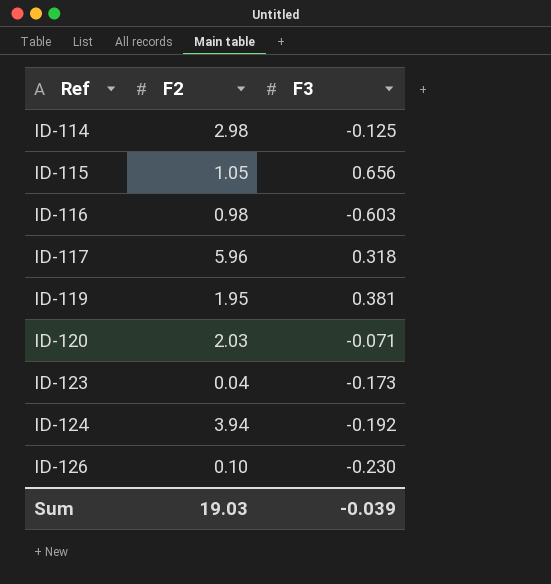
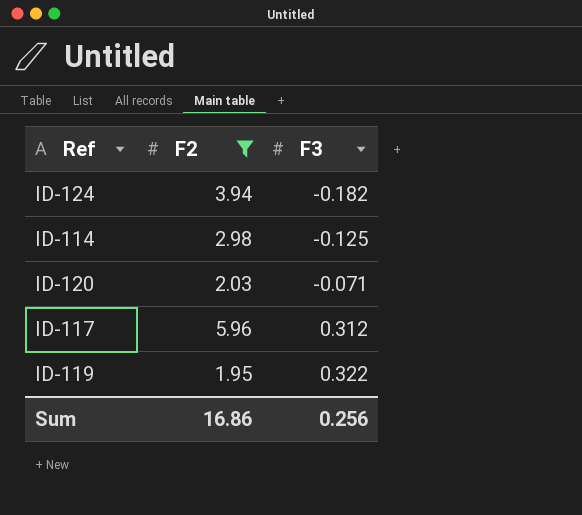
filter: none -> F2 >= 1.95
row order: Ref ascending -> F3 ascending
ID-124 | F3: -0.192 -> -0.182
ID-117 | F3: 0.318 -> 0.312
ID-119 | F3: 0.381 -> 0.322
Sum | F2: 19.03 -> 16.86
Sum | F3: -0.039 -> 0.256

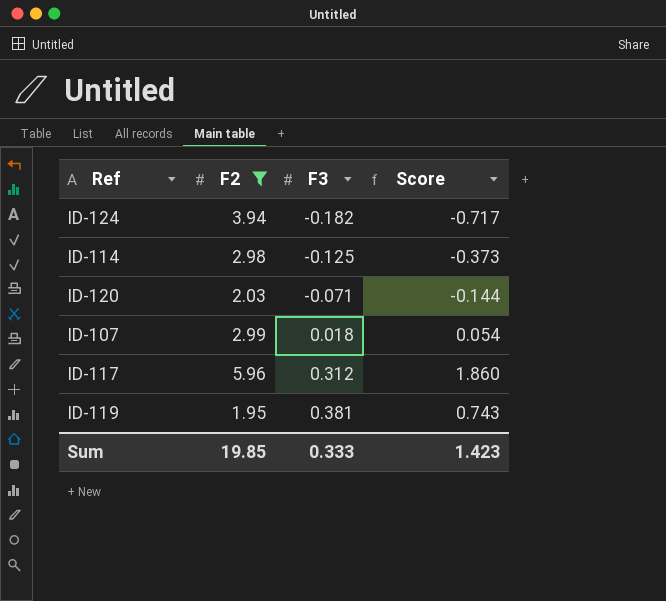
column Score | formula: none -> [F2] * [F3]
row ID-107: none -> 2.99 | 0.018 | 0.054
ID-119 | F3: 0.322 -> 0.381
Sum | F2: 16.86 -> 19.85
Sum | F3: 0.256 -> 0.333

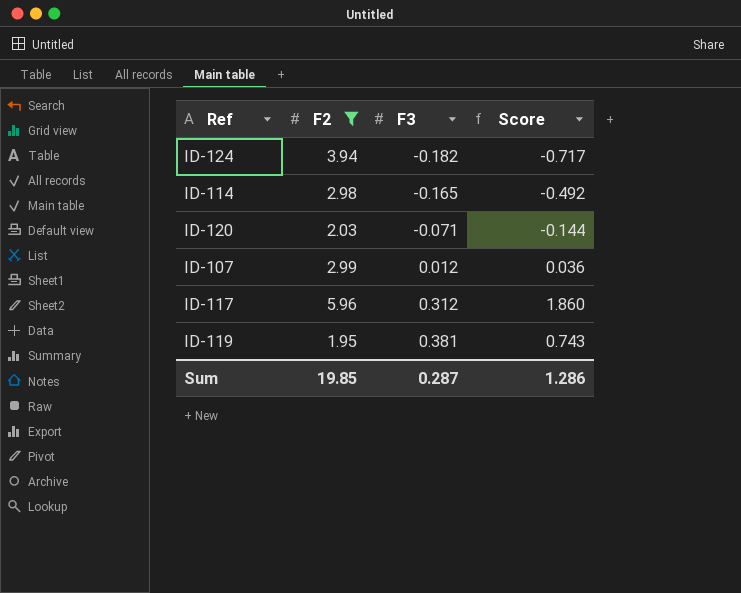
ID-114 | F3: -0.125 -> -0.165
ID-114 | Score: -0.373 -> -0.492
ID-107 | F3: 0.018 -> 0.012
ID-107 | Score: 0.054 -> 0.036
Sum | F3: 0.333 -> 0.287
Sum | Score: 1.423 -> 1.286

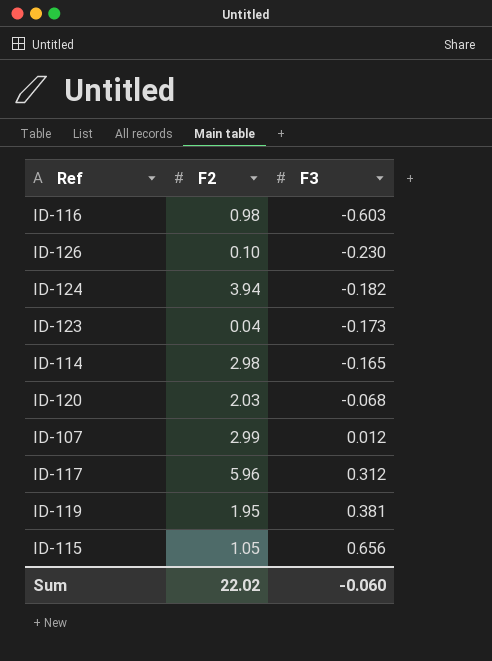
filter: F2 >= 1.95 -> none
column Score | formula: [F2] * [F3] -> none
ID-120 | F3: -0.071 -> -0.068
Sum | F2: 19.85 -> 22.02
Sum | F3: 0.287 -> -0.060

